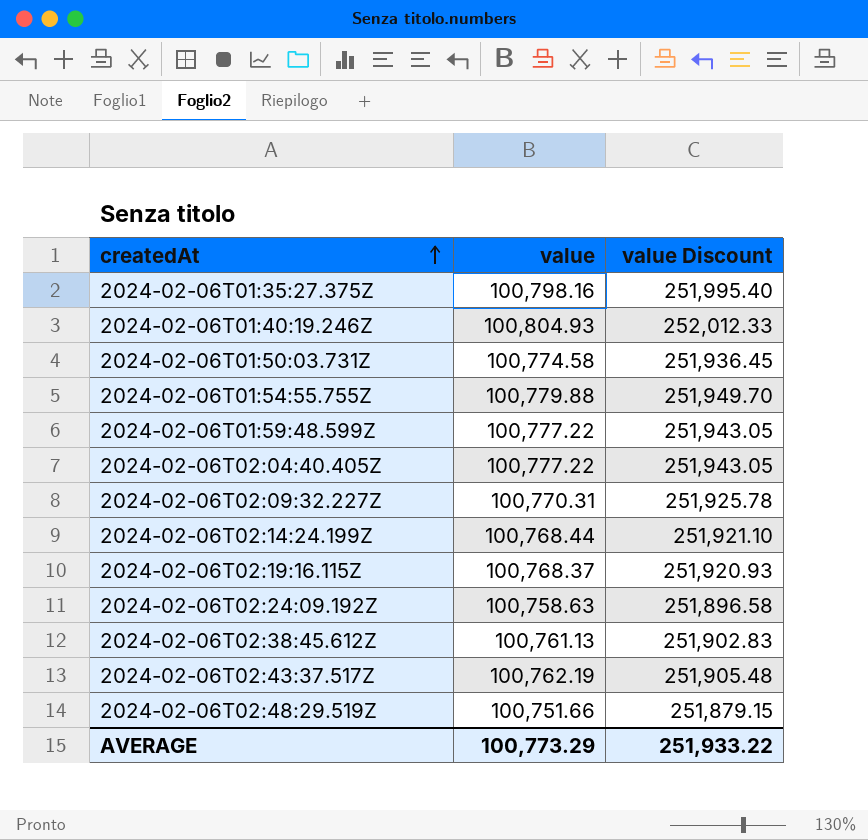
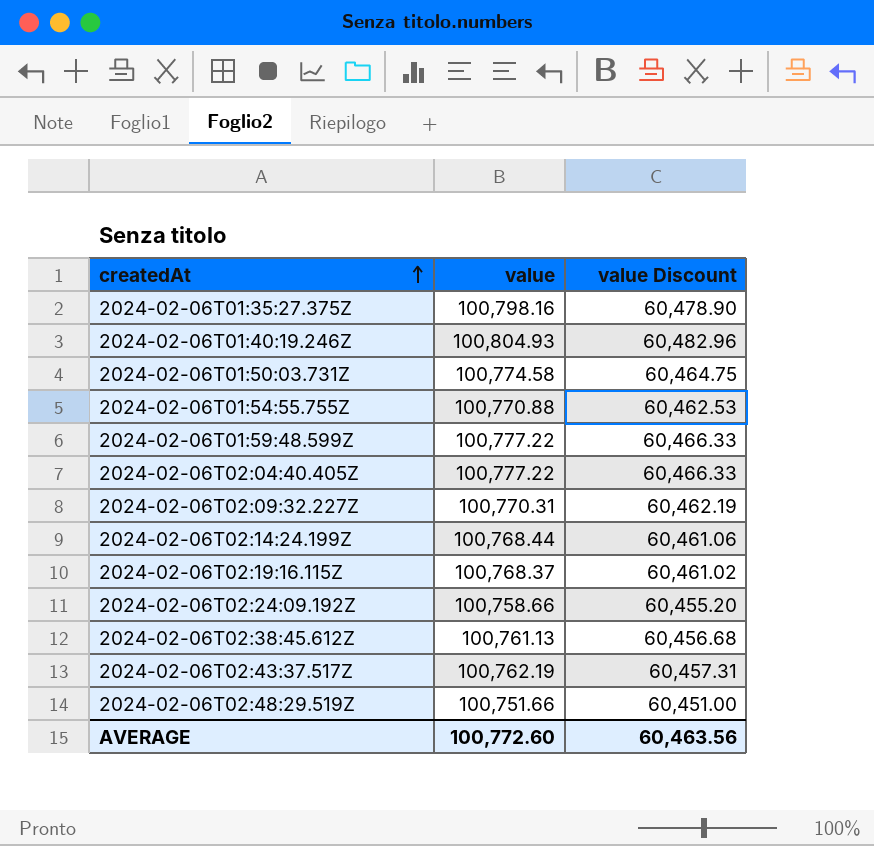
column value Discount | formula: [value] * 2.5 -> [value] * 0.6
2024-02-06T01:54:55.755Z | value: 100,779.88 -> 100,770.88
2024-02-06T02:24:09.192Z | value: 100,758.63 -> 100,758.66
AVERAGE | value: 100,773.29 -> 100,772.60
AVERAGE | value Discount: 251,933.22 -> 60,463.56

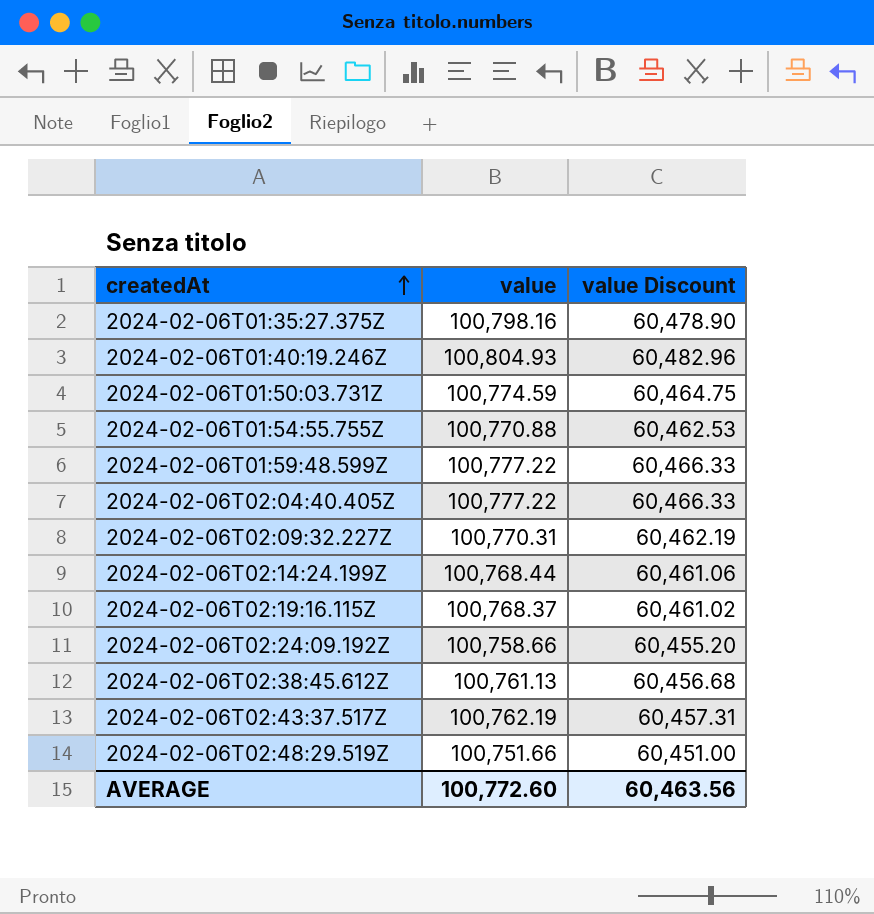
2024-02-06T01:50:03.731Z | value: 100,774.58 -> 100,774.59

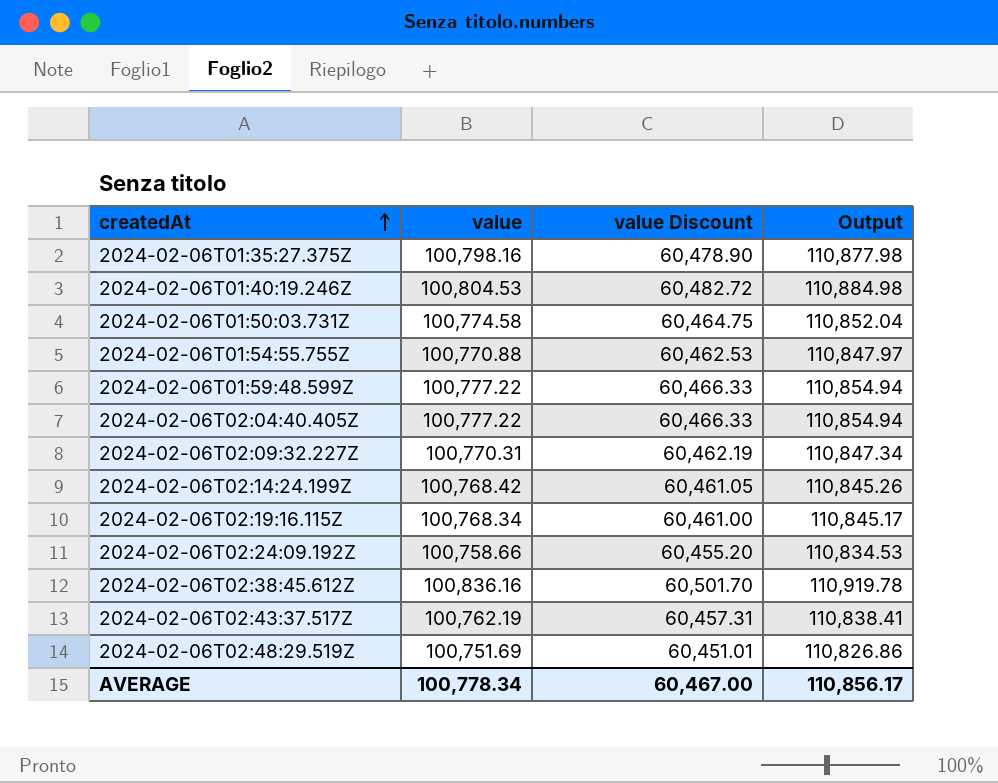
column Output | formula: none -> [value] * 1.1
2024-02-06T01:40:19.246Z | value: 100,804.93 -> 100,804.53
2024-02-06T01:40:19.246Z | value Discount: 60,482.96 -> 60,482.72
2024-02-06T01:50:03.731Z | value: 100,774.59 -> 100,774.58
2024-02-06T02:14:24.199Z | value: 100,768.44 -> 100,768.42
2024-02-06T02:14:24.199Z | value Discount: 60,461.06 -> 60,461.05
2024-02-06T02:19:16.115Z | value: 100,768.37 -> 100,768.34
2024-02-06T02:19:16.115Z | value Discount: 60,461.02 -> 60,461.00
2024-02-06T02:38:45.612Z | value: 100,761.13 -> 100,836.16
2024-02-06T02:38:45.612Z | value Discount: 60,456.68 -> 60,501.70
2024-02-06T02:48:29.519Z | value: 100,751.66 -> 100,751.69
2024-02-06T02:48:29.519Z | value Discount: 60,451.00 -> 60,451.01
AVERAGE | value: 100,772.60 -> 100,778.34
AVERAGE | value Discount: 60,463.56 -> 60,467.00

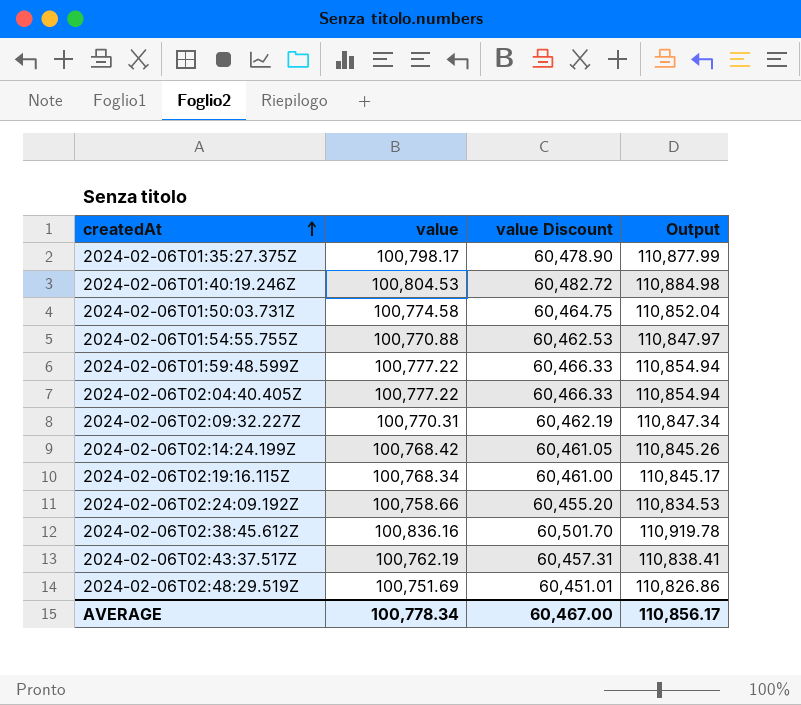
2024-02-06T01:35:27.375Z | value: 100,798.16 -> 100,798.17
2024-02-06T01:35:27.375Z | Output: 110,877.98 -> 110,877.99

